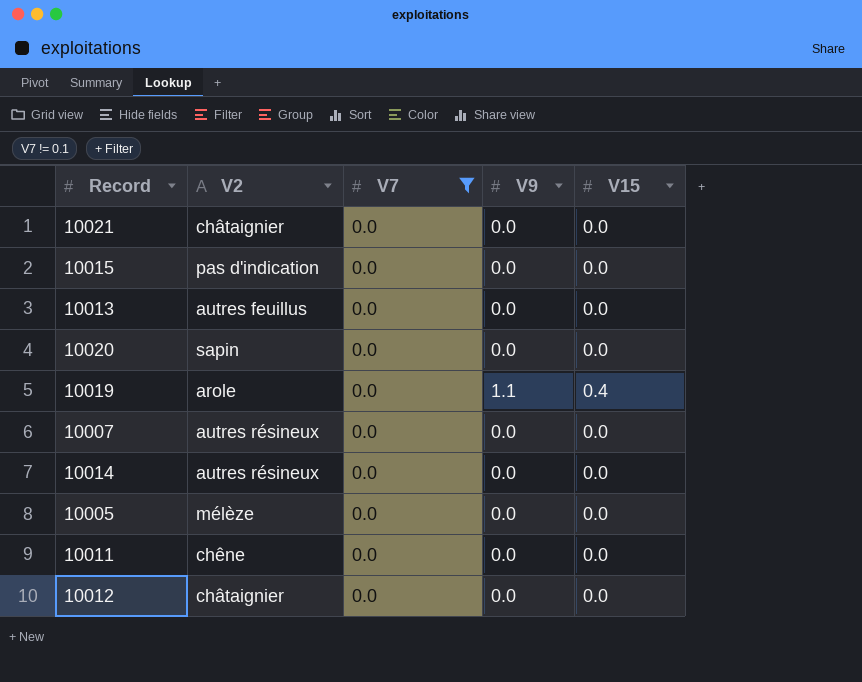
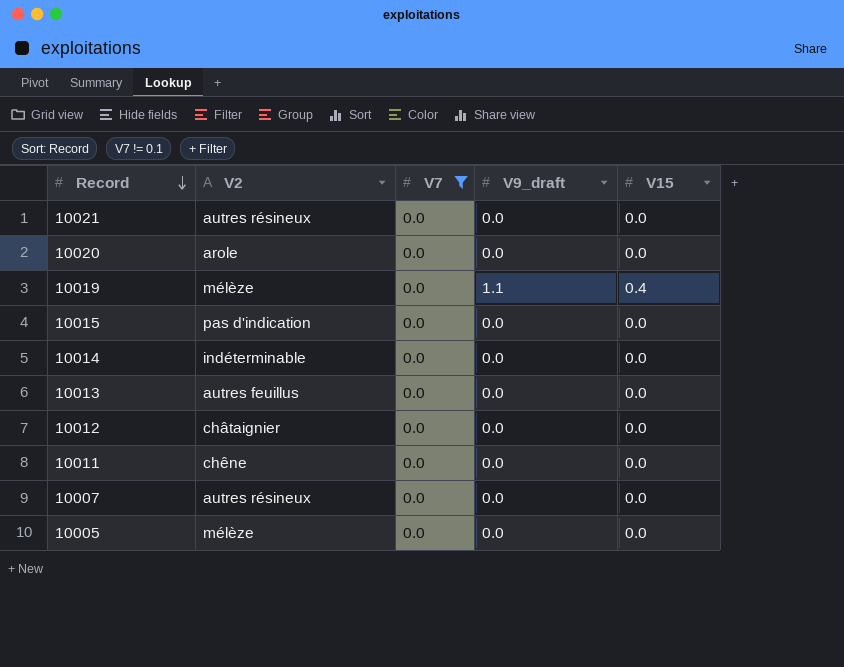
row order: none -> Record descending
column name: V9 -> V9_draft
10021 | V2: châtaignier -> autres résineux
10020 | V2: sapin -> arole
10019 | V2: arole -> mélèze
10014 | V2: autres résineux -> indéterminable

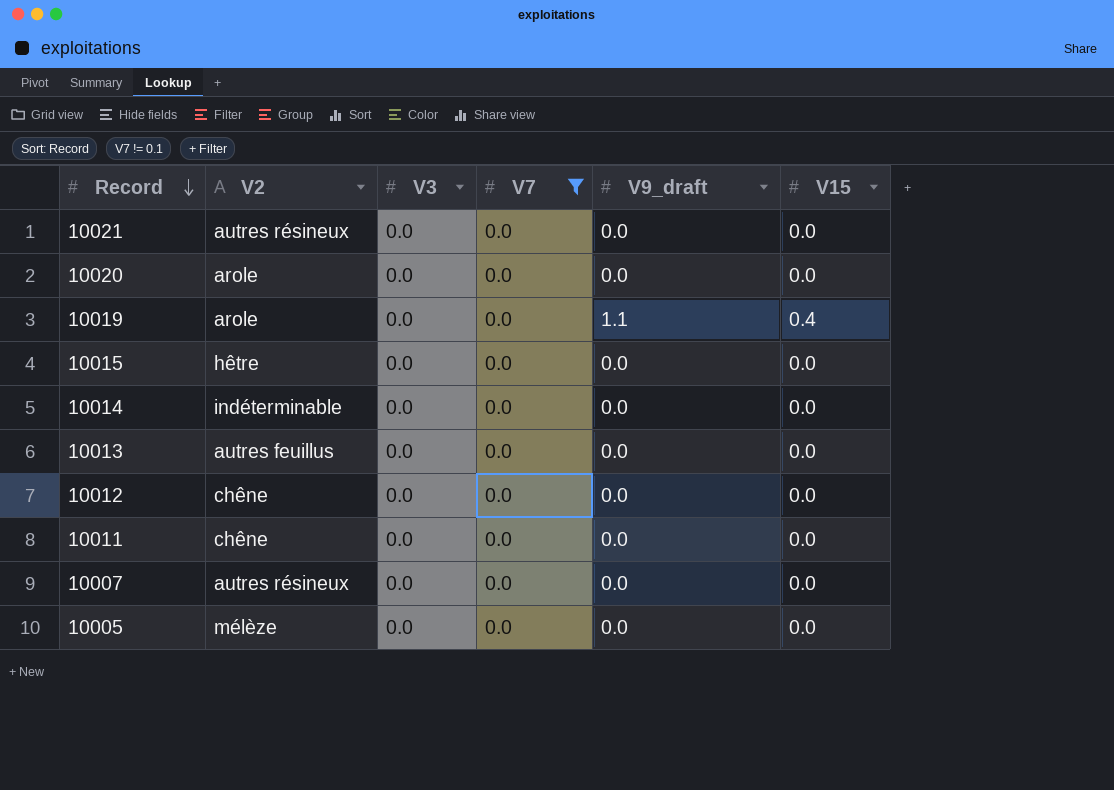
column V3 | position: none -> 3
10019 | V2: mélèze -> arole
10015 | V2: pas d'indication -> hêtre
10012 | V2: châtaignier -> chêne

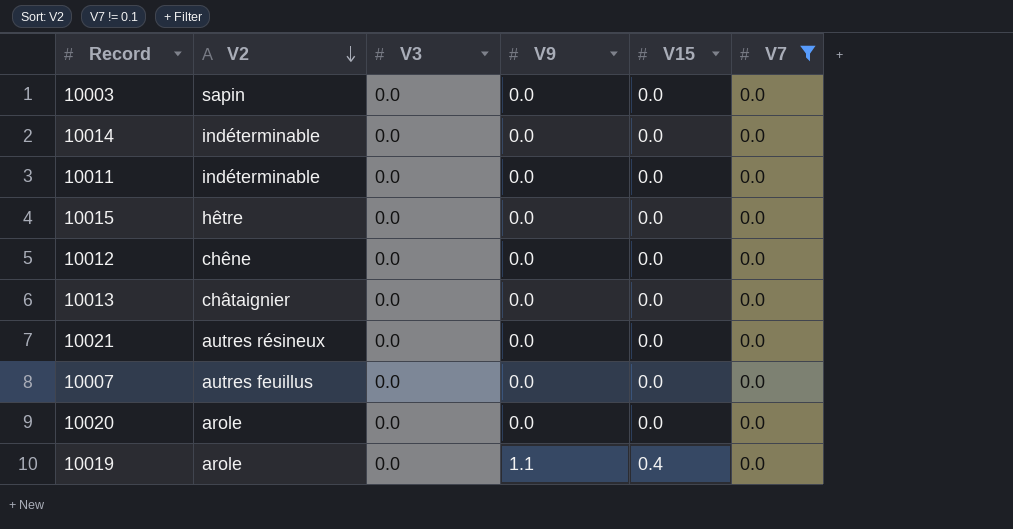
row order: Record descending -> V2 descending
column name: V9_draft -> V9
column V7 | position: 4 -> 6
row 10005: mélèze | 0.0 | 0.0 | 0.0 | 0.0 -> none
row 10003: none -> sapin | 0.0 | 0.0 | 0.0 | 0.0
10011 | V2: chêne -> indéterminable
10013 | V2: autres feuillus -> châtaignier
10007 | V2: autres résineux -> autres feuillus

